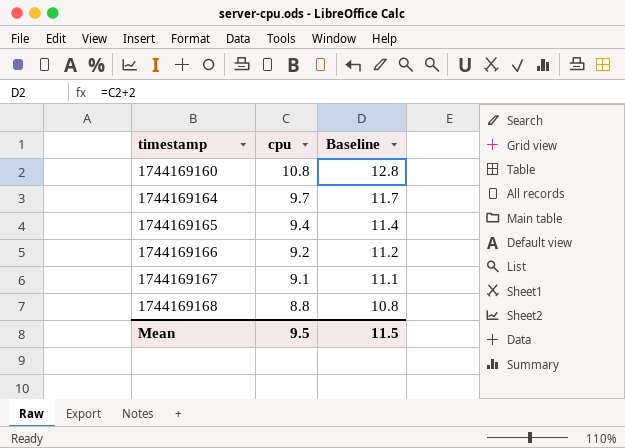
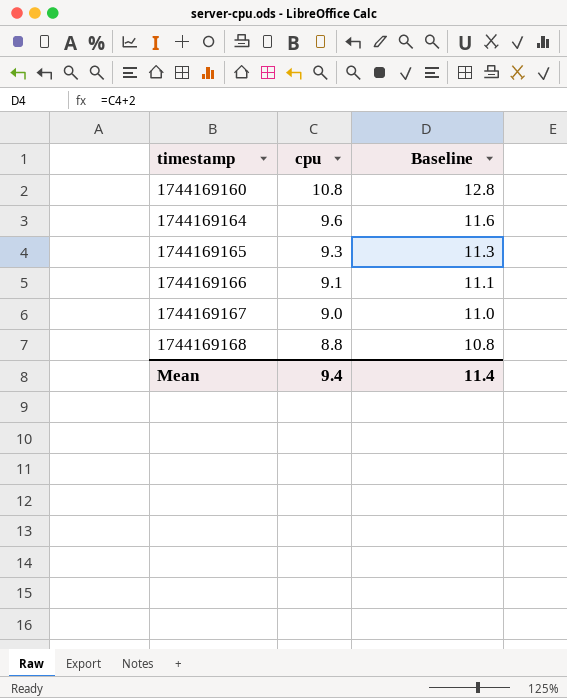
1744169164 | cpu: 9.7 -> 9.6
1744169164 | Baseline: 11.7 -> 11.6
1744169165 | cpu: 9.4 -> 9.3
1744169165 | Baseline: 11.4 -> 11.3
1744169166 | cpu: 9.2 -> 9.1
1744169166 | Baseline: 11.2 -> 11.1
1744169167 | cpu: 9.1 -> 9.0
1744169167 | Baseline: 11.1 -> 11.0
Mean | cpu: 9.5 -> 9.4
Mean | Baseline: 11.5 -> 11.4

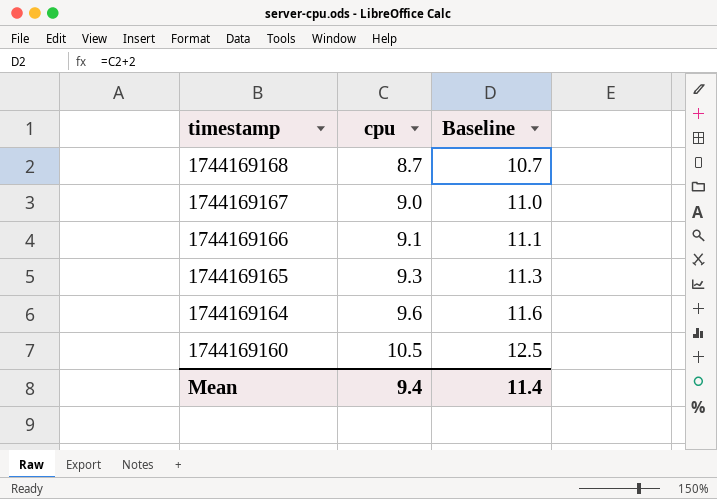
row order: timestamp ascending -> timestamp descending
1744169168 | cpu: 8.8 -> 8.7
1744169168 | Baseline: 10.8 -> 10.7
1744169160 | cpu: 10.8 -> 10.5
1744169160 | Baseline: 12.8 -> 12.5

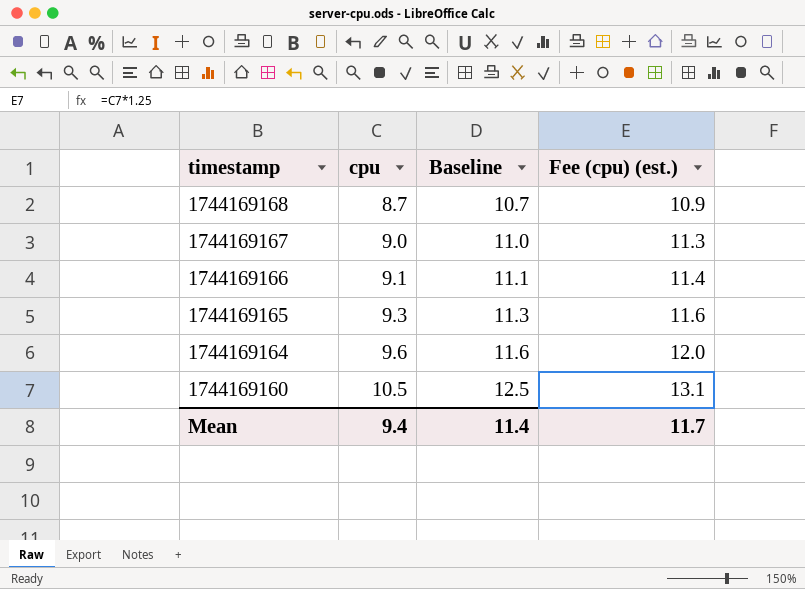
column Fee (cpu) (est.) | formula: none -> [cpu] * 1.25

